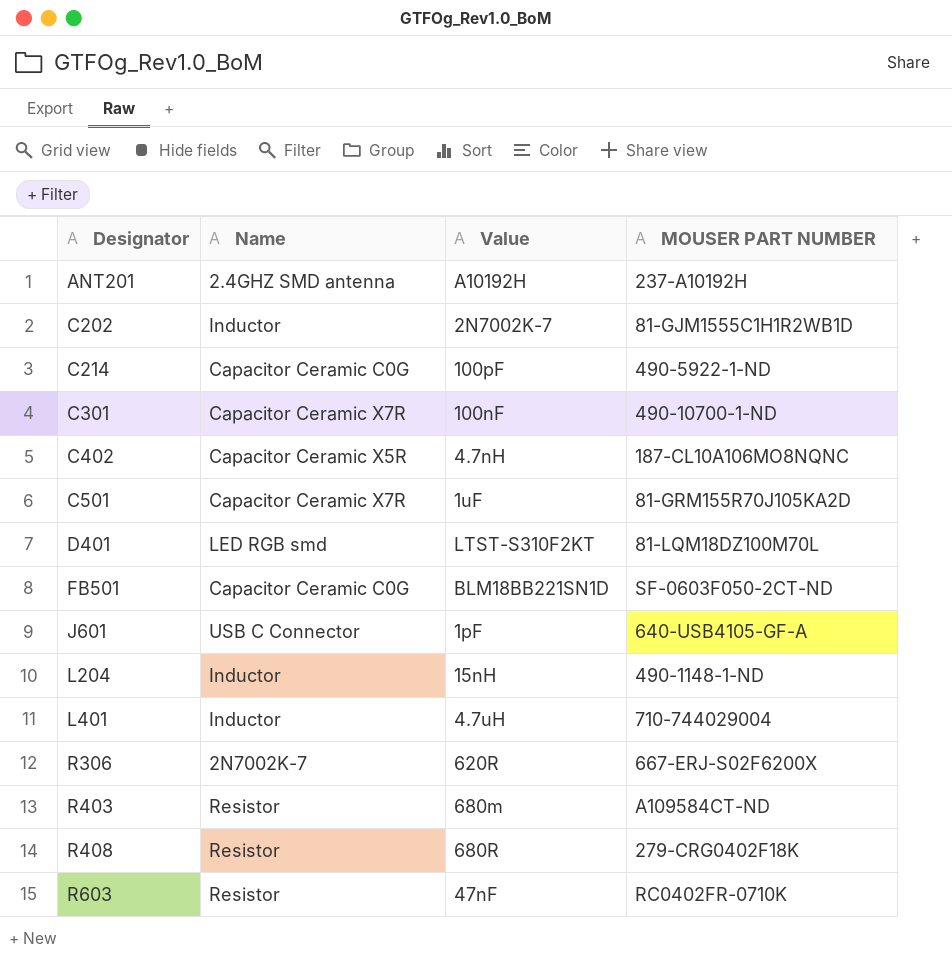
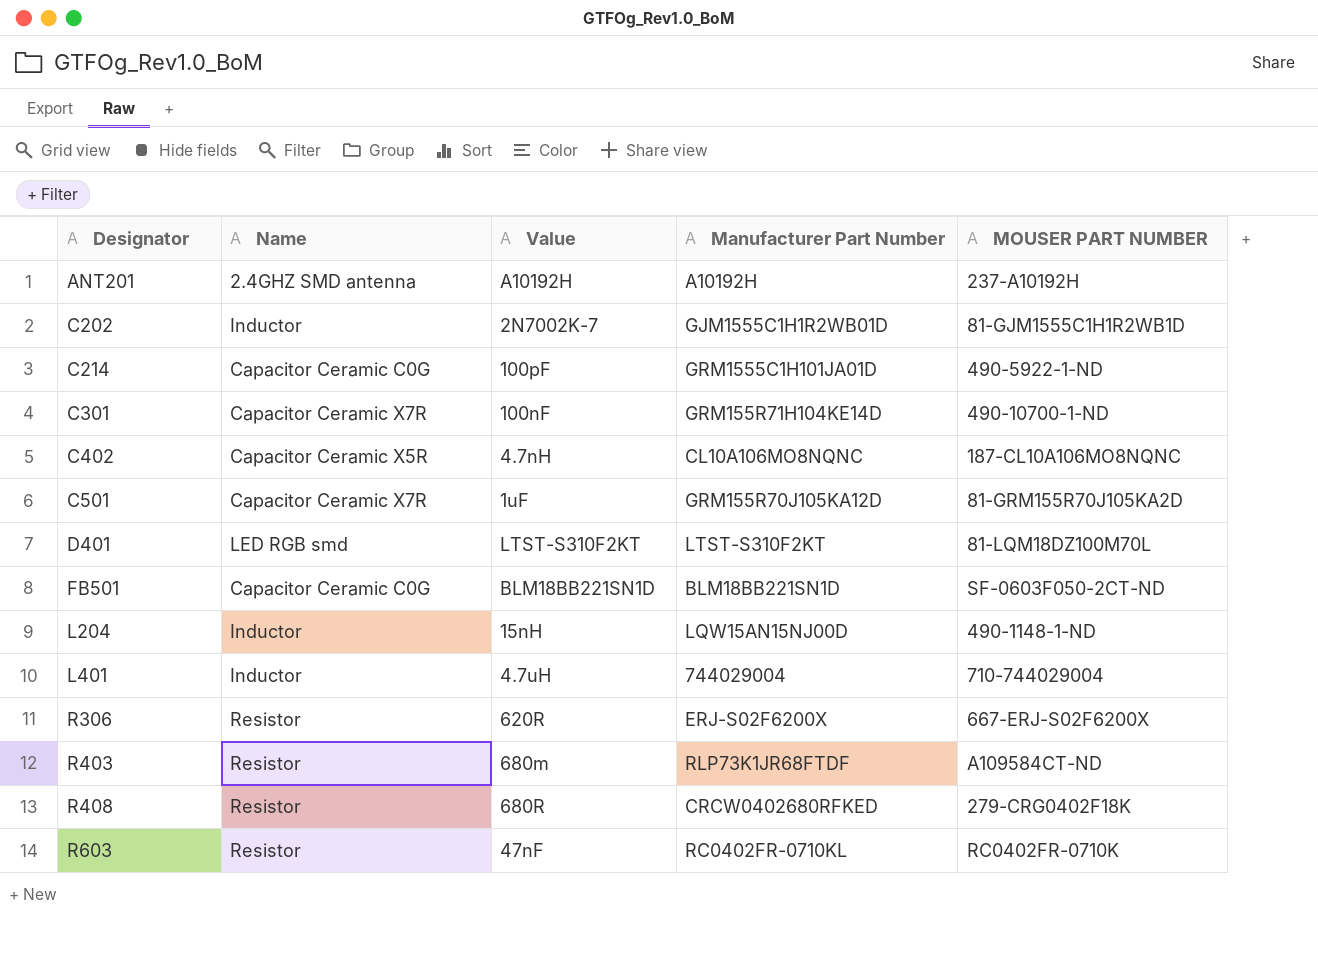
column Manufacturer Part Number | position: none -> 4
row J601: USB C Connector | 1pF | 640-USB4105-GF-A -> none
R306 | Name: 2N7002K-7 -> Resistor

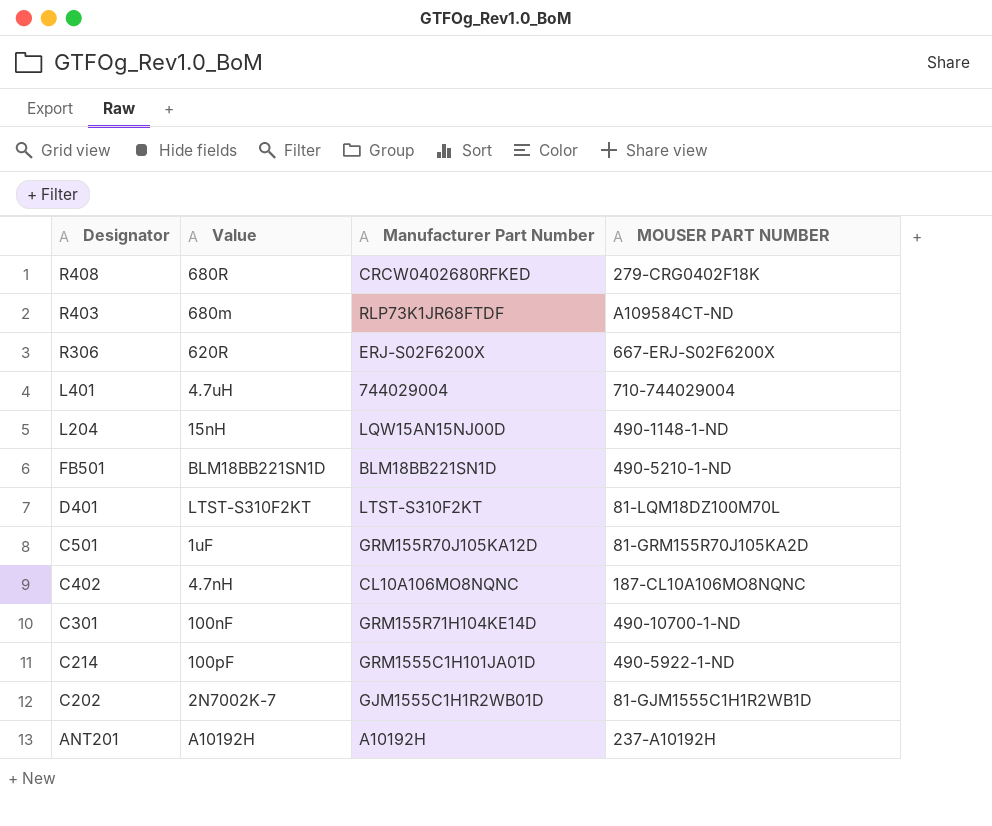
row order: Designator ascending -> Designator descending
column Name | position: 2 -> none
row R603: Resistor | 47nF | RC0402FR-0710KL | RC0402FR-0710K -> none
FB501 | MOUSER PART NUMBER: SF-0603F050-2CT-ND -> 490-5210-1-ND

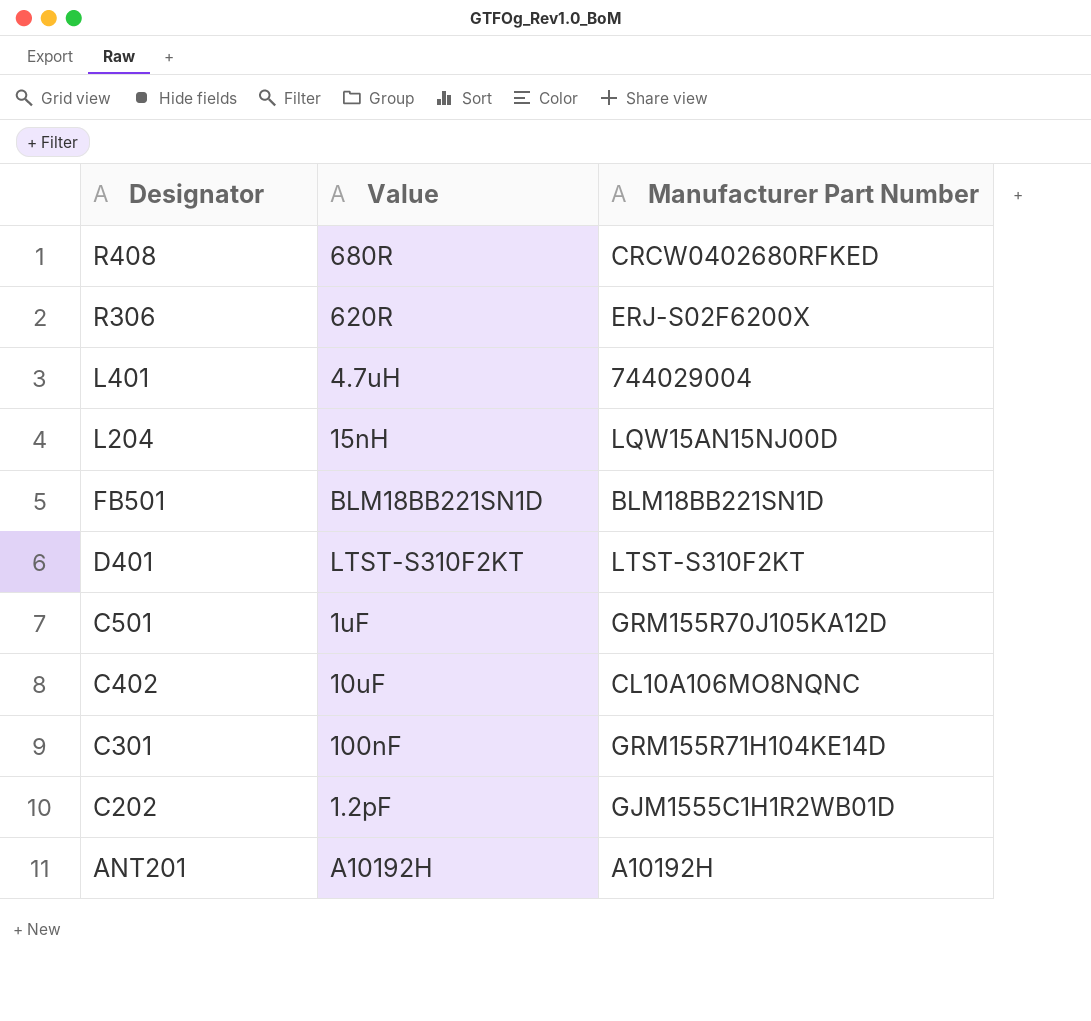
column MOUSER PART NUMBER | position: 4 -> none
row R403: 680m | RLP73K1JR68FTDF | A109584CT-ND -> none
row C214: 100pF | GRM1555C1H101JA01D | 490-5922-1-ND -> none
C402 | Value: 4.7nH -> 10uF
C202 | Value: 2N7002K-7 -> 1.2pF

